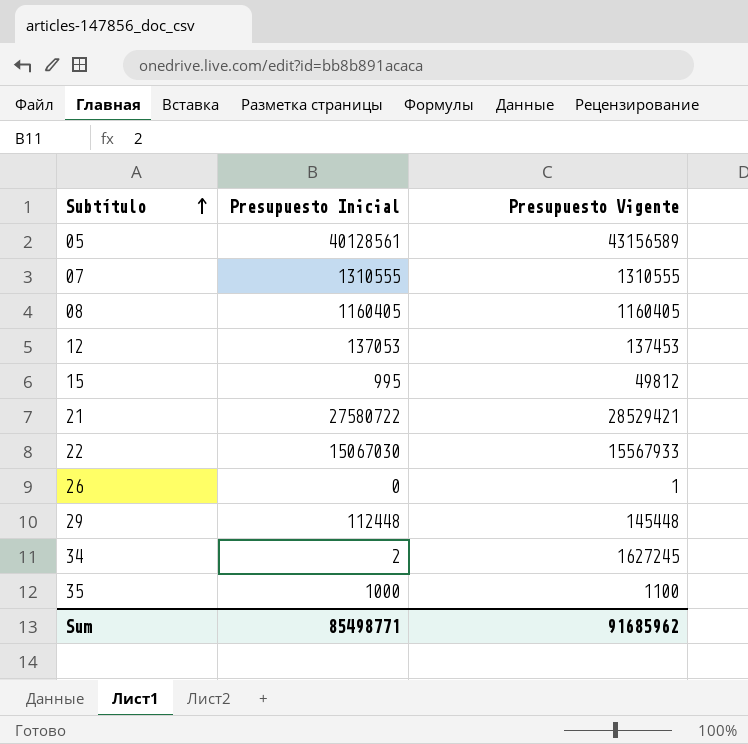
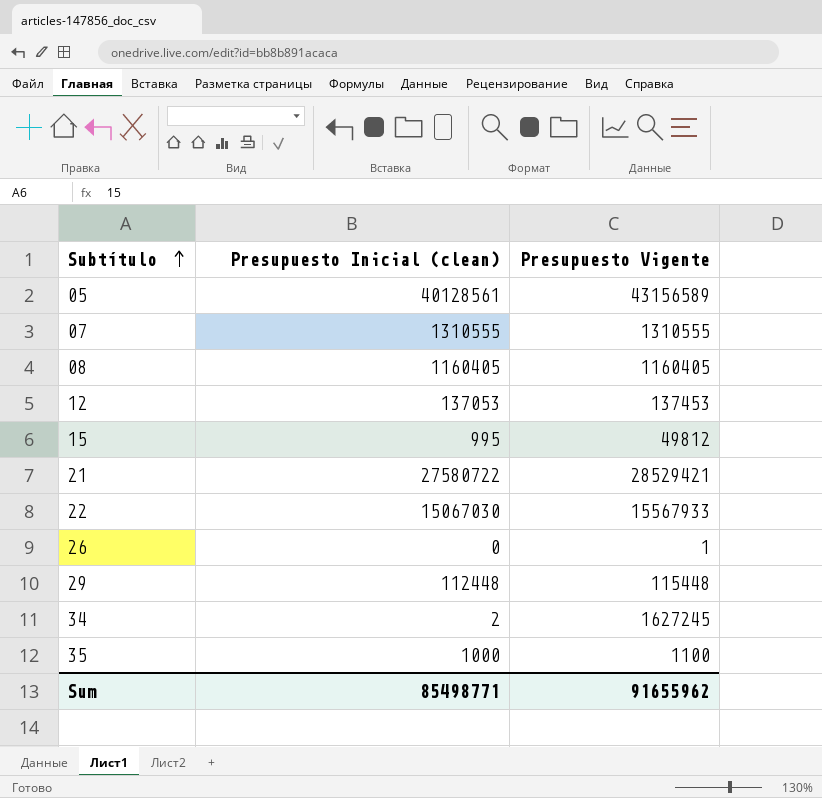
column name: Presupuesto Inicial -> Presupuesto Inicial (clean)
29 | Presupuesto Vigente: 145448 -> 115448
Sum | Presupuesto Vigente: 91685962 -> 91655962

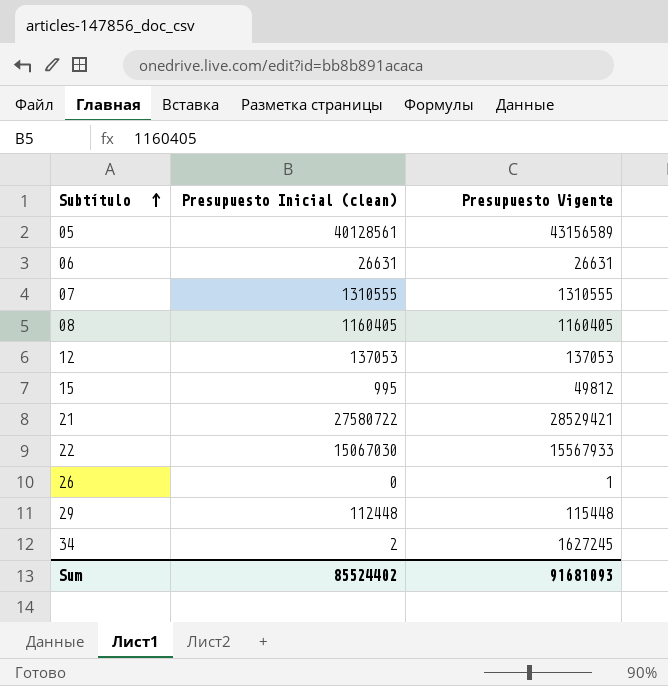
row 35: 1000 | 1100 -> none
row 06: none -> 26631 | 26631
12 | Presupuesto Vigente: 137453 -> 137053
Sum | Presupuesto Inicial (clean): 85498771 -> 85524402
Sum | Presupuesto Vigente: 91655962 -> 91681093

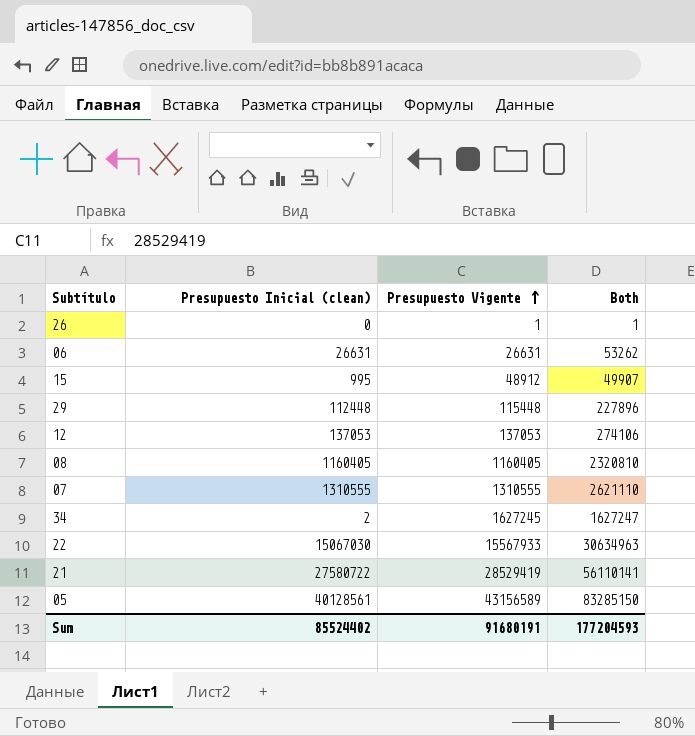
row order: Subtítulo ascending -> Presupuesto Vigente ascending
column Both | formula: none -> [Presupuesto Inicial (clean)] + [Presupuesto Vigente]
15 | Presupuesto Vigente: 49812 -> 48912
21 | Presupuesto Vigente: 28529421 -> 28529419
Sum | Presupuesto Vigente: 91681093 -> 91680191

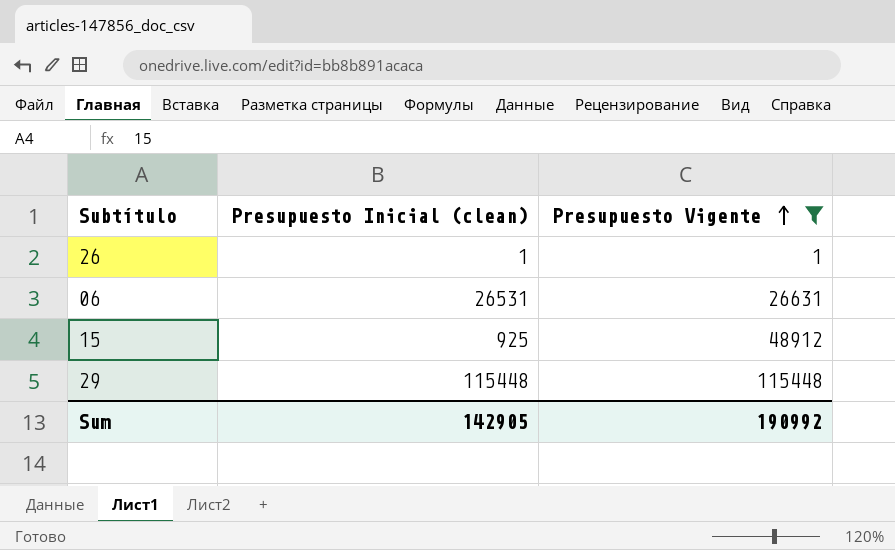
filter: none -> Presupuesto Vigente <= 115448
column Both | formula: [Presupuesto Inicial (clean)] + [Presupuesto Vigente] -> none
26 | Presupuesto Inicial (clean): 0 -> 1
06 | Presupuesto Inicial (clean): 26631 -> 26531
15 | Presupuesto Inicial (clean): 995 -> 925
29 | Presupuesto Inicial (clean): 112448 -> 115448
Sum | Presupuesto Inicial (clean): 85524402 -> 142905
Sum | Presupuesto Vigente: 91680191 -> 190992

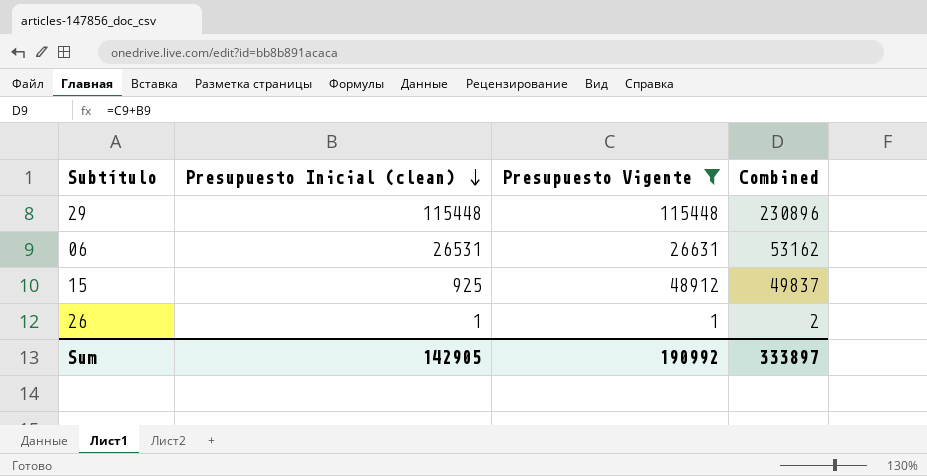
row order: Presupuesto Vigente ascending -> Presupuesto Inicial (clean) descending
column Combined | formula: none -> [Presupuesto Inicial (clean)] + [Presupuesto Vigente]

